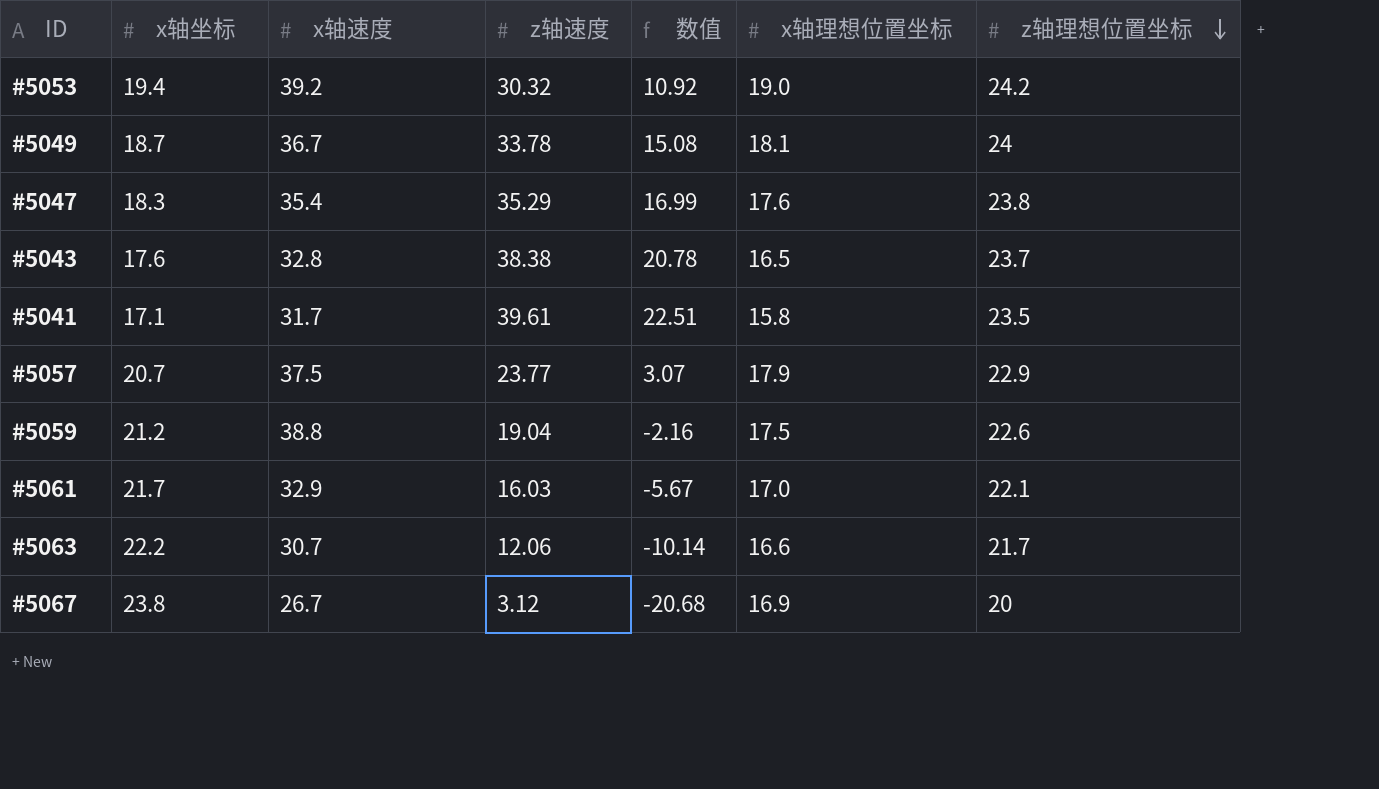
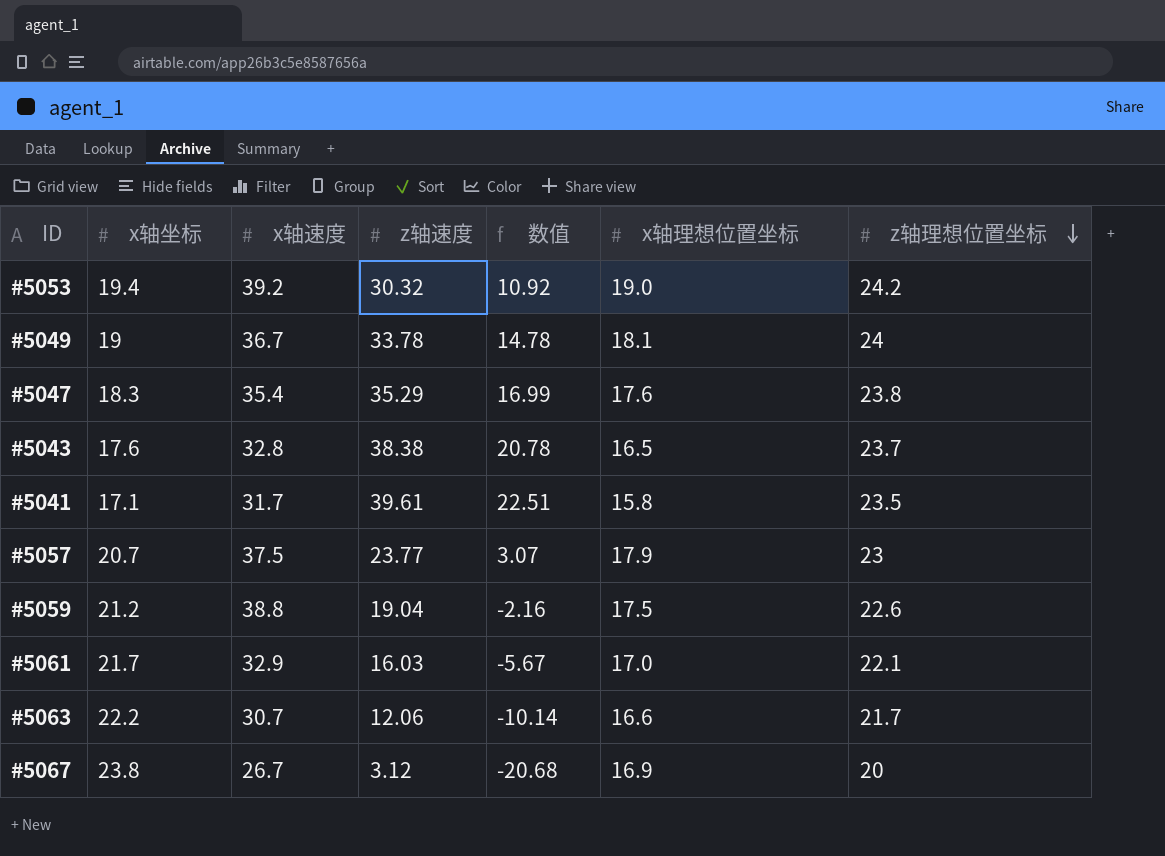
#5049 | x轴坐标: 18.7 -> 19
#5049 | 数值: 15.08 -> 14.78
#5057 | z轴理想位置坐标: 22.9 -> 23

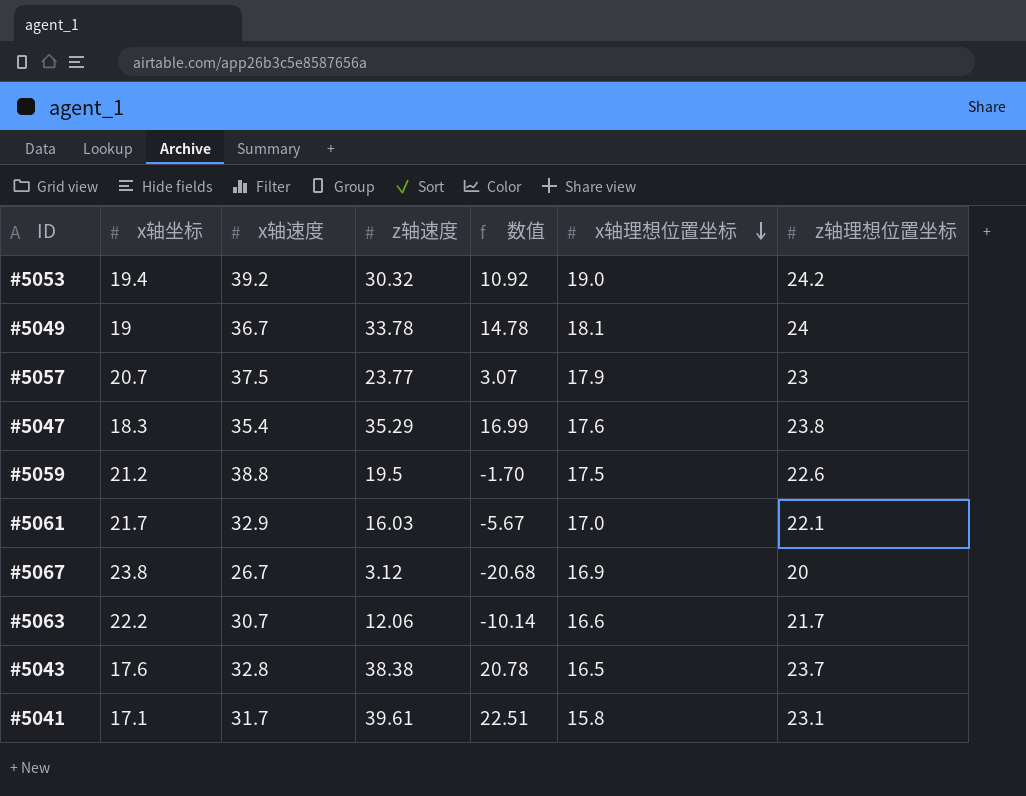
row order: z轴理想位置坐标 descending -> x轴理想位置坐标 descending
#5059 | z轴速度: 19.04 -> 19.5
#5059 | 数值: -2.16 -> -1.70
#5041 | z轴理想位置坐标: 23.5 -> 23.1

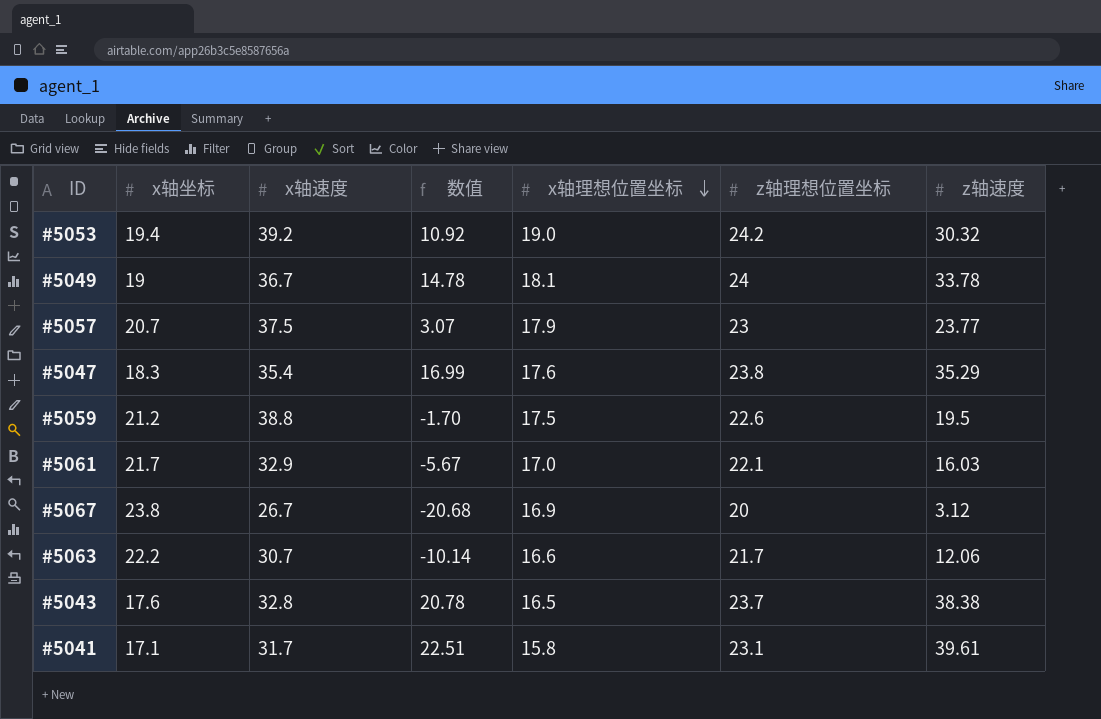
column z轴速度 | position: 4 -> 7

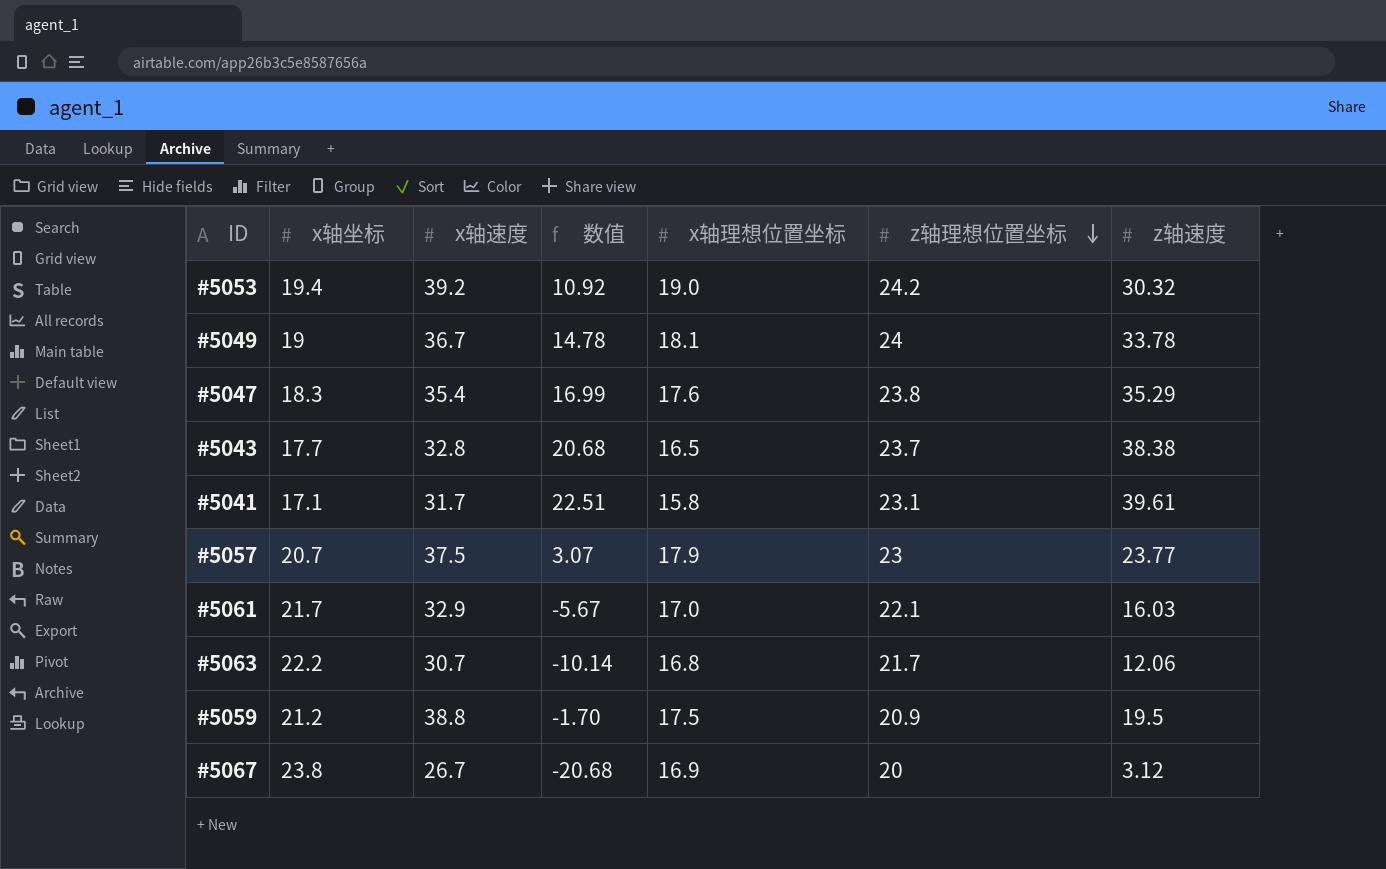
row order: x轴理想位置坐标 descending -> z轴理想位置坐标 descending
#5043 | x轴坐标: 17.6 -> 17.7
#5043 | 数值: 20.78 -> 20.68
#5063 | x轴理想位置坐标: 16.6 -> 16.8
#5059 | z轴理想位置坐标: 22.6 -> 20.9

